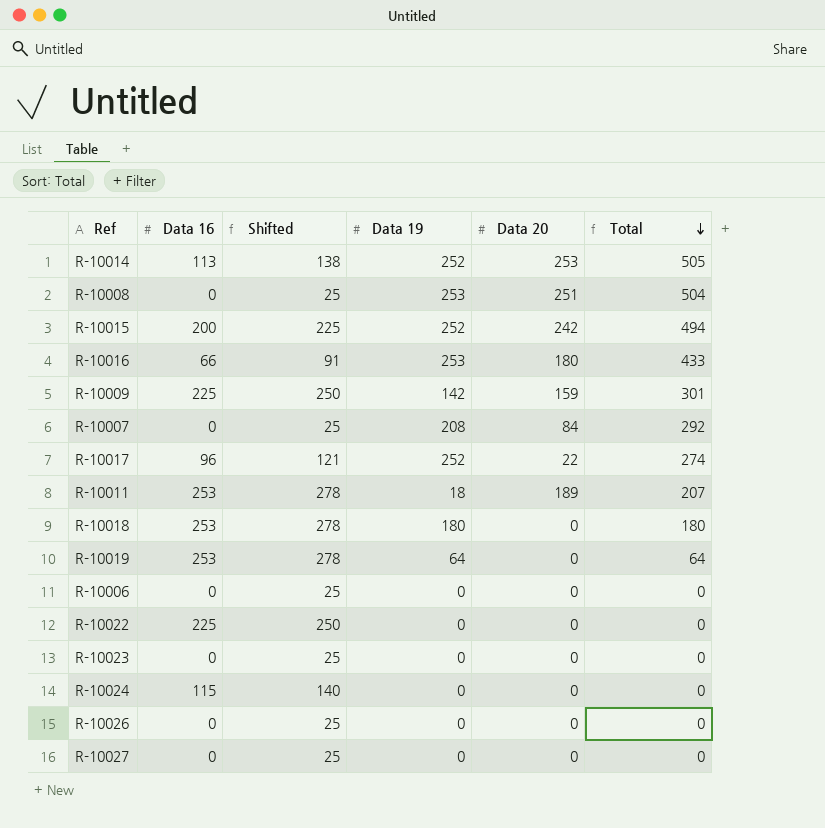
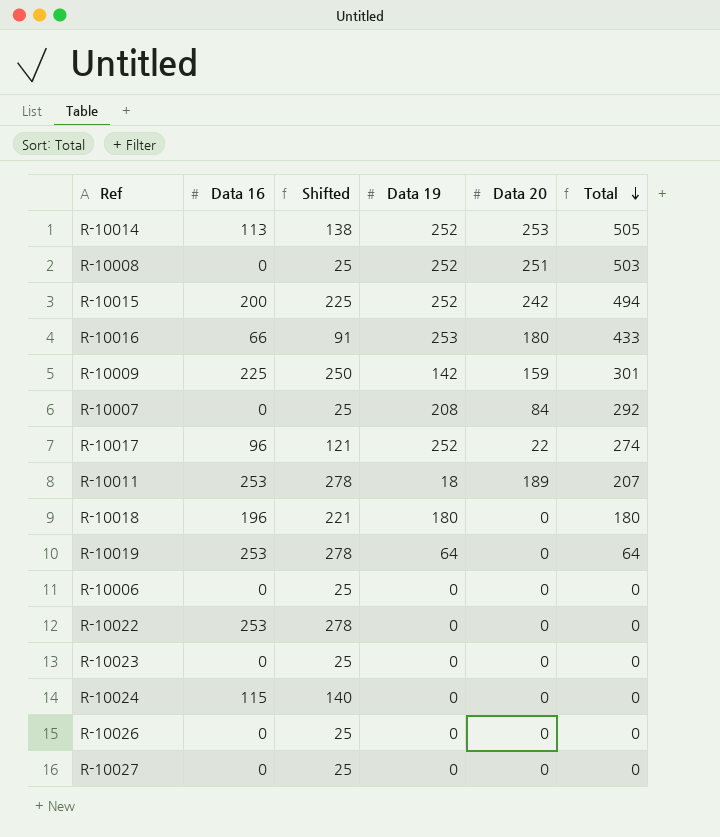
R-10008 | Data 19: 253 -> 252
R-10008 | Total: 504 -> 503
R-10018 | Data 16: 253 -> 196
R-10018 | Shifted: 278 -> 221
R-10022 | Data 16: 225 -> 253
R-10022 | Shifted: 250 -> 278

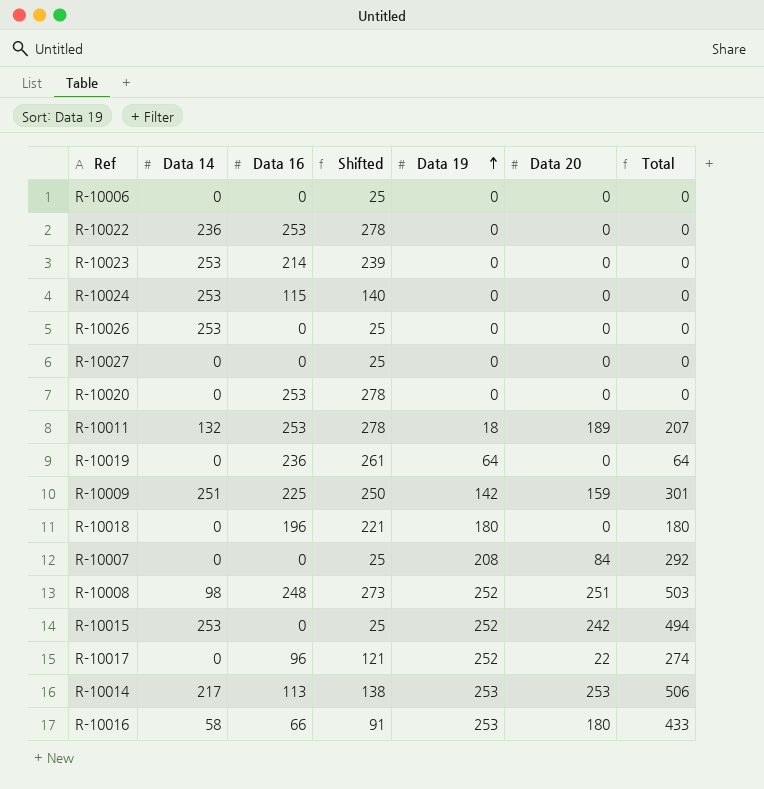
row order: Total descending -> Data 19 ascending
column Data 14 | position: none -> 2
R-10023 | Data 16: 0 -> 214
R-10023 | Shifted: 25 -> 239
row R-10020: none -> 0 | 253 | 278 | 0 | 0 | 0
R-10019 | Data 16: 253 -> 236
R-10019 | Shifted: 278 -> 261
R-10008 | Data 16: 0 -> 248
R-10008 | Shifted: 25 -> 273
R-10015 | Data 16: 200 -> 0
R-10015 | Shifted: 225 -> 25
R-10014 | Data 19: 252 -> 253
R-10014 | Total: 505 -> 506

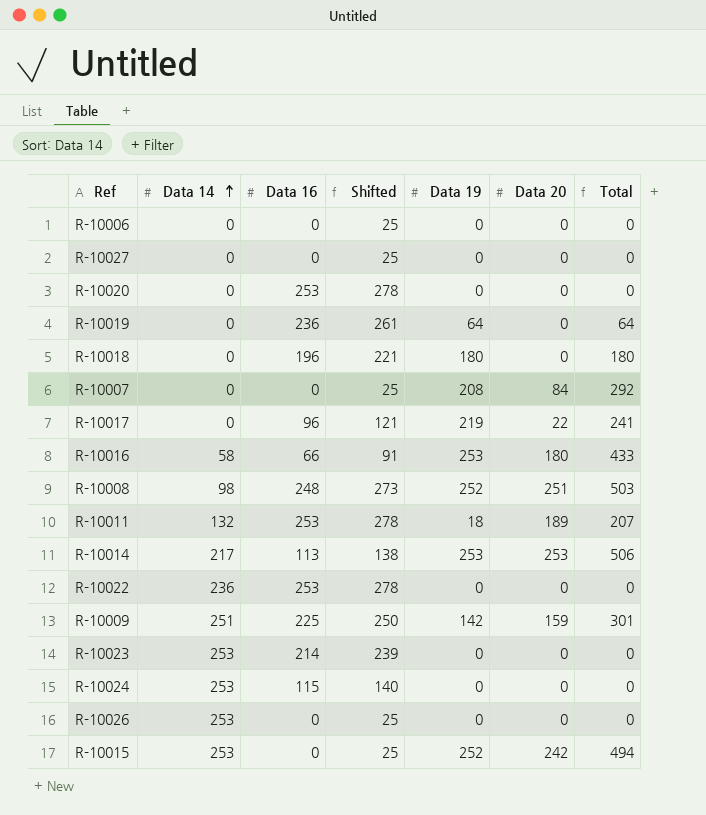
row order: Data 19 ascending -> Data 14 ascending
R-10017 | Data 19: 252 -> 219
R-10017 | Total: 274 -> 241

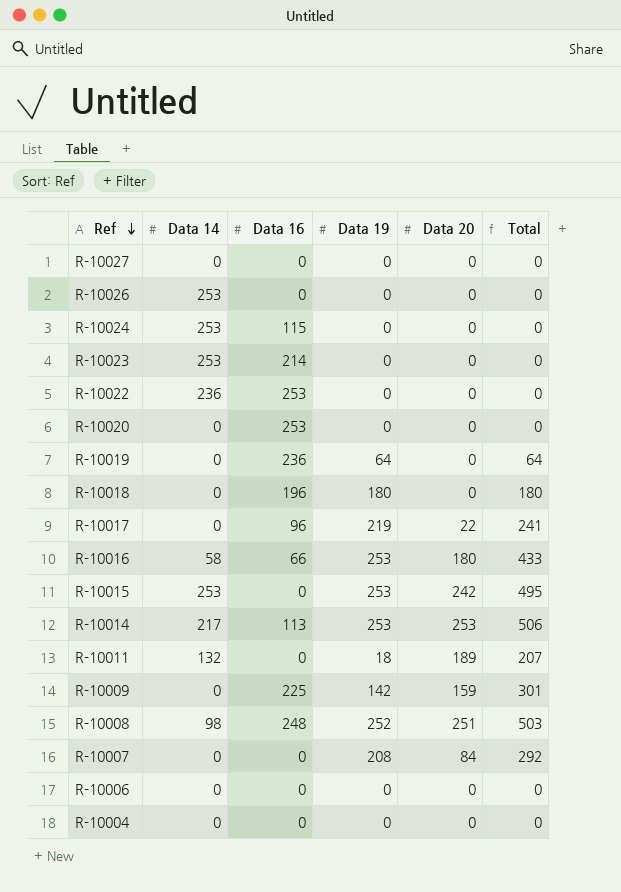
row order: Data 14 ascending -> Ref descending
column Shifted | formula: [Data 16] + 25 -> none
R-10015 | Data 19: 252 -> 253
R-10015 | Total: 494 -> 495
R-10011 | Data 16: 253 -> 0
R-10009 | Data 14: 251 -> 0
row R-10004: none -> 0 | 0 | 0 | 0 | 0

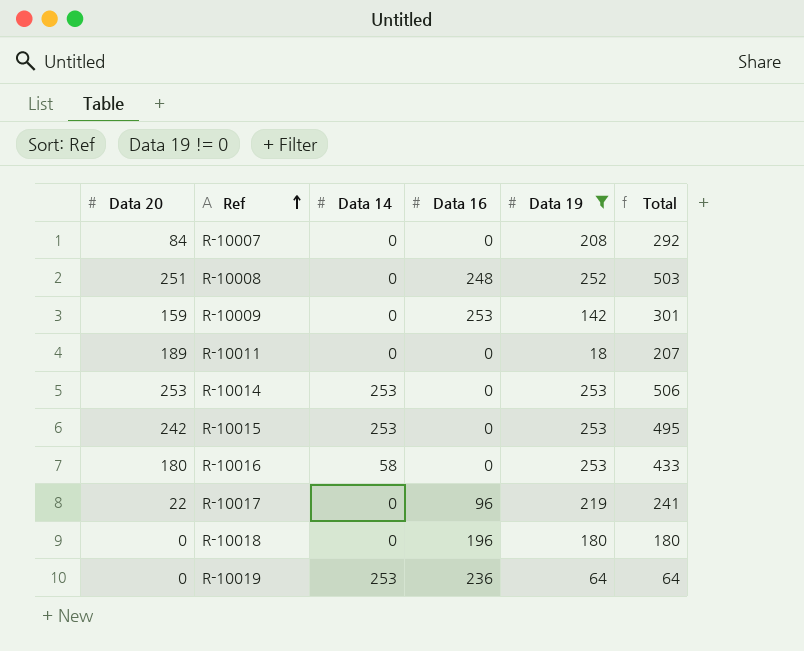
filter: none -> Data 19 != 0
row order: Ref descending -> Ref ascending
column Data 20 | position: 5 -> 1
R-10008 | Data 14: 98 -> 0
R-10009 | Data 16: 225 -> 253
R-10011 | Data 14: 132 -> 0
R-10014 | Data 14: 217 -> 253
R-10014 | Data 16: 113 -> 0
R-10016 | Data 16: 66 -> 0
R-10019 | Data 14: 0 -> 253

